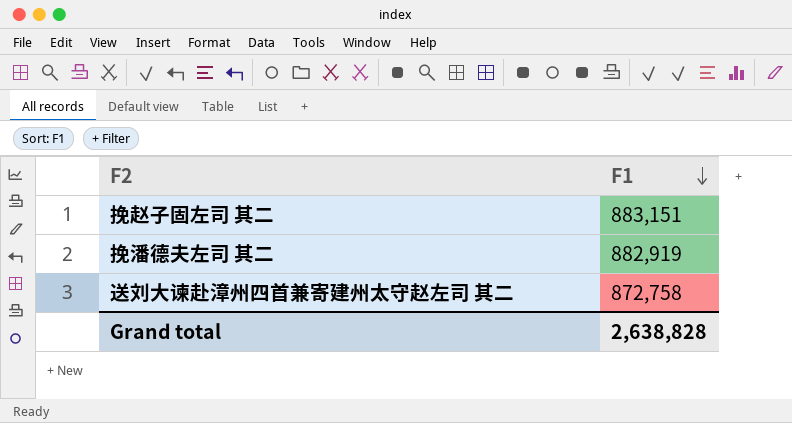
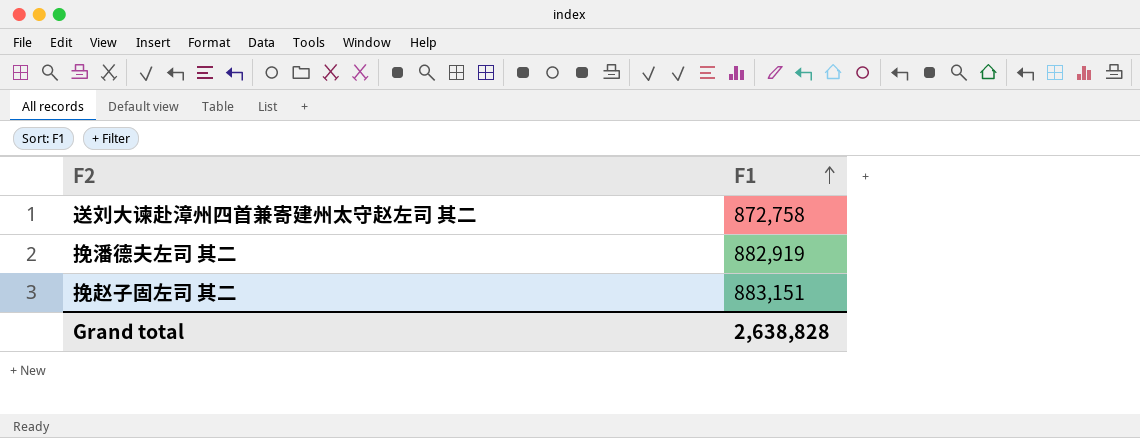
row order: F1 descending -> F1 ascending

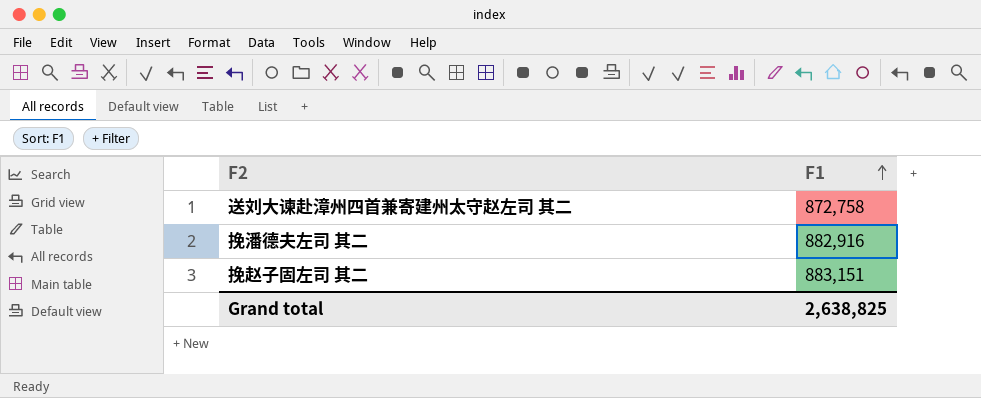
挽潘德夫左司 其二 | F1: 882,919 -> 882,916
Grand total | F1: 2,638,828 -> 2,638,825

